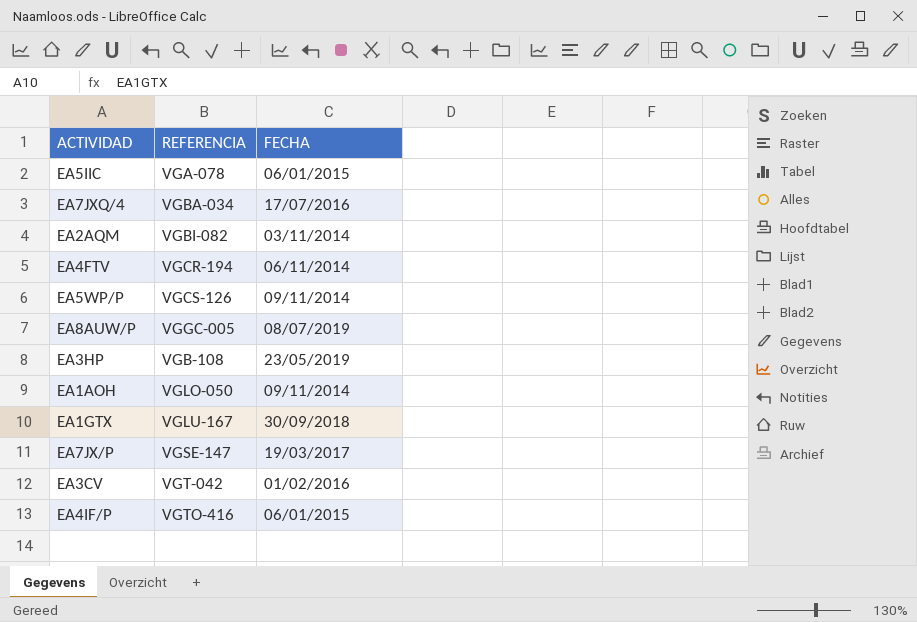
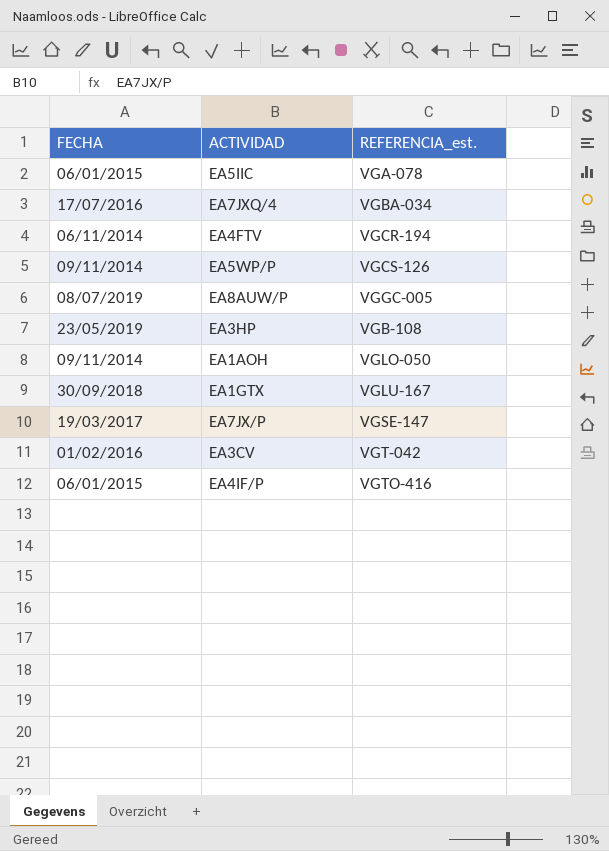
column FECHA | position: 3 -> 1
column name: REFERENCIA -> REFERENCIA_est.
row EA2AQM: VGBI-082 | 03/11/2014 -> none

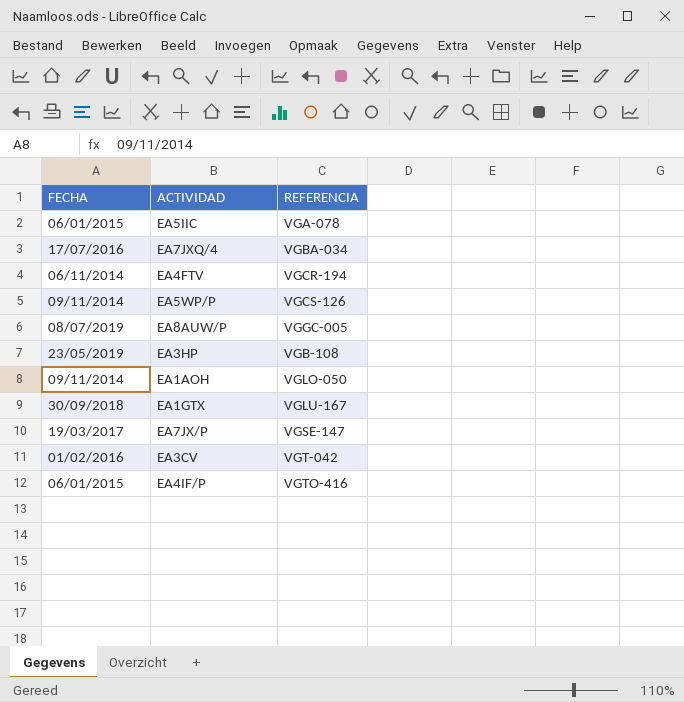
column name: REFERENCIA_est. -> REFERENCIA

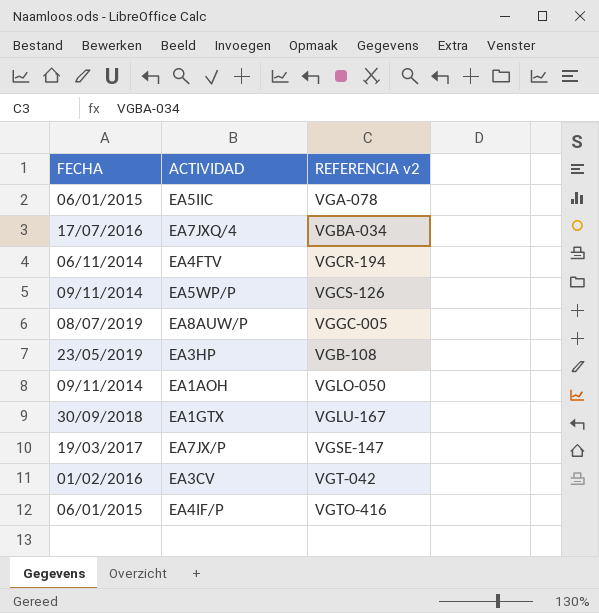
column name: REFERENCIA -> REFERENCIA v2

